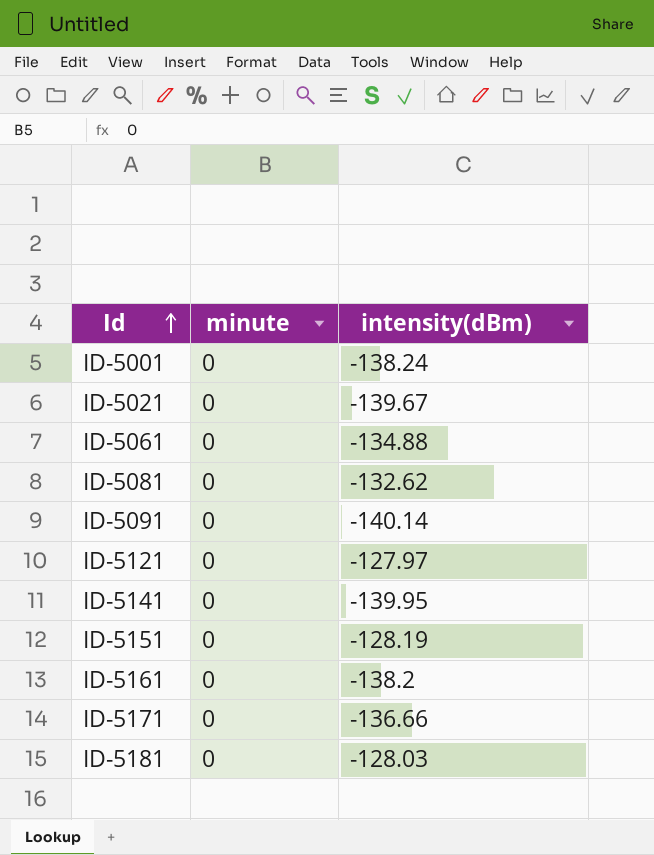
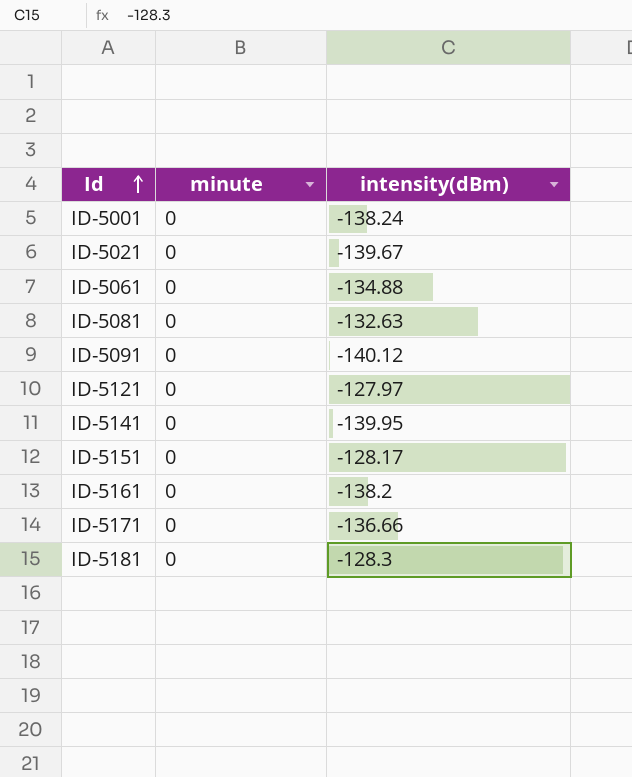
ID-5081 | intensity(dBm): -132.62 -> -132.63
ID-5091 | intensity(dBm): -140.14 -> -140.12
ID-5151 | intensity(dBm): -128.19 -> -128.17
ID-5181 | intensity(dBm): -128.03 -> -128.3

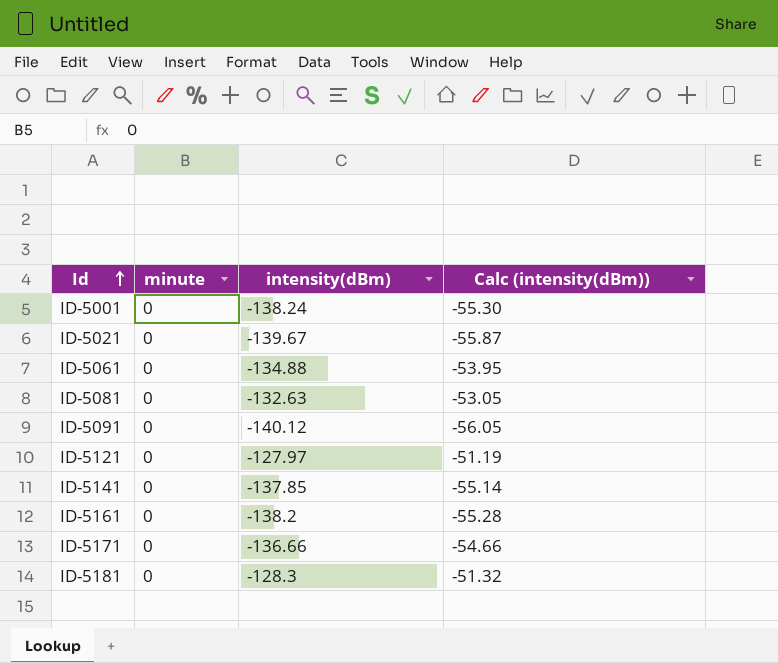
column Calc (intensity(dBm)) | formula: none -> [intensity(dBm)] * 0.4
row ID-5151: 0 | -128.17 -> none
ID-5141 | intensity(dBm): -139.95 -> -137.85

